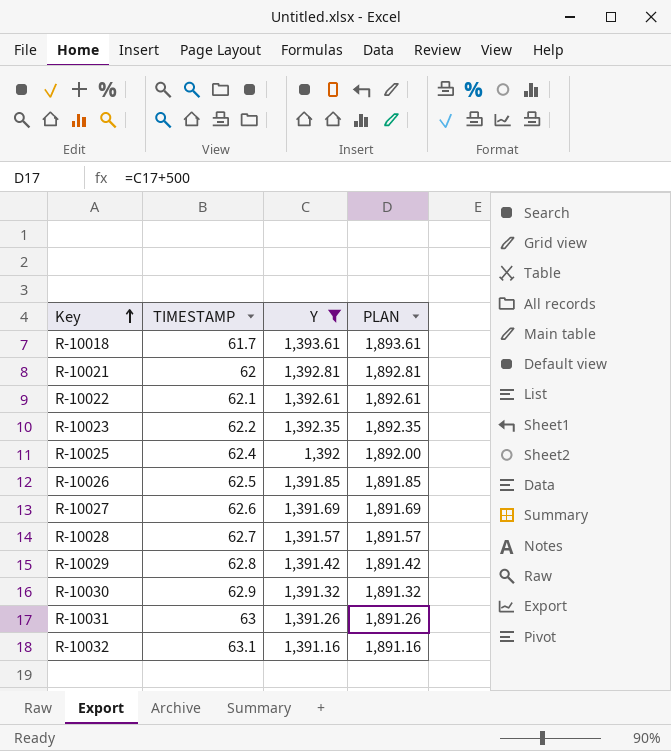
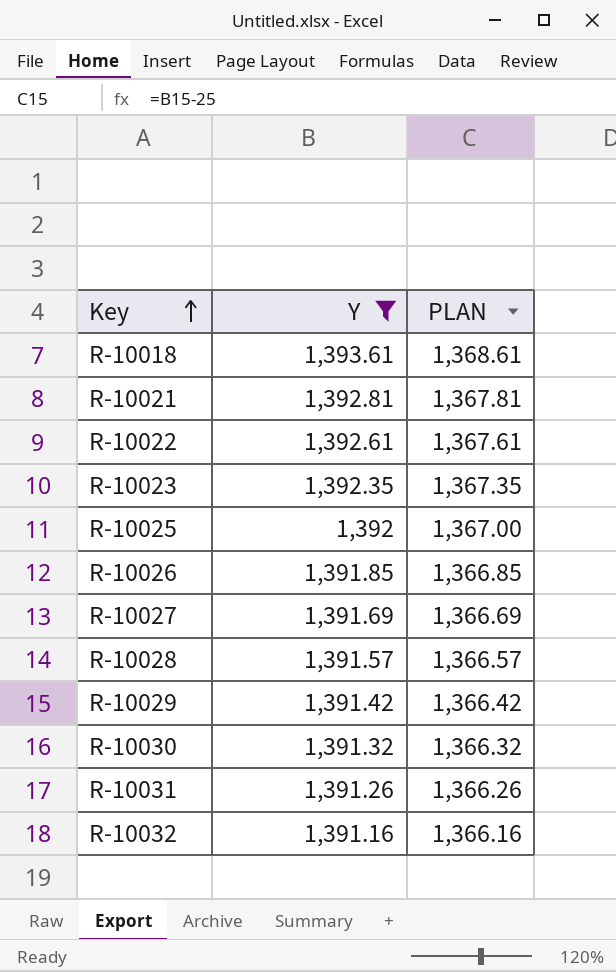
column TIMESTAMP | position: 2 -> none
column PLAN | formula: [Y] + 500 -> [Y] - 25

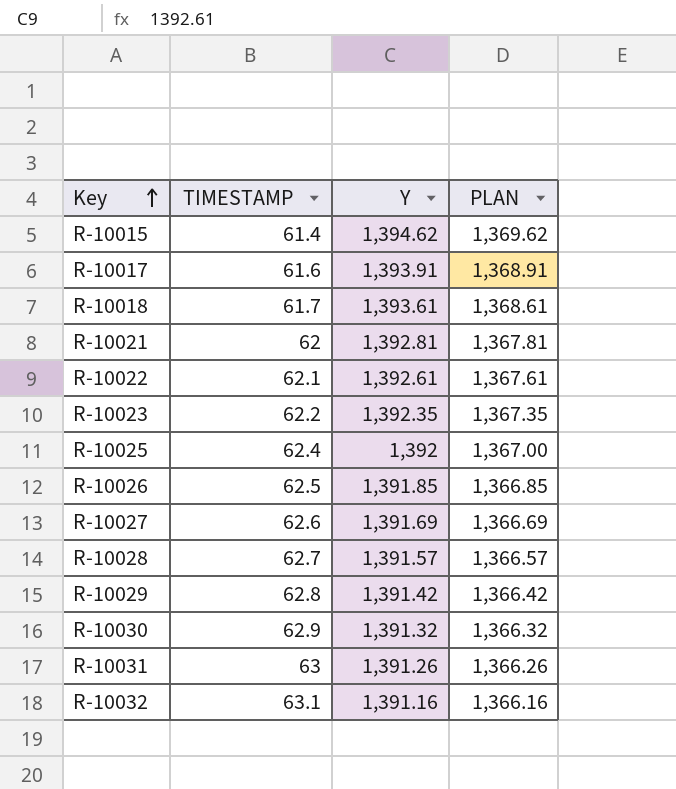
filter: Y <= 1,393.61 -> none
column TIMESTAMP | position: none -> 2

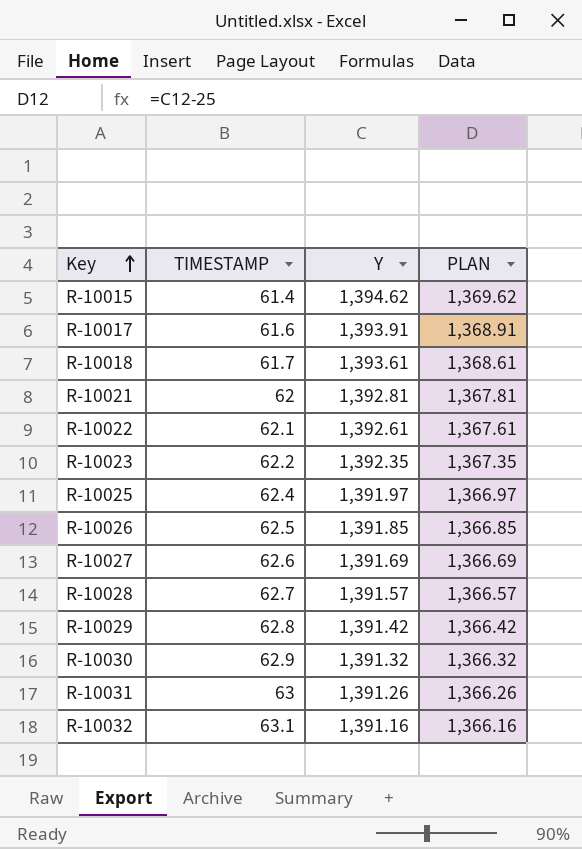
R-10025 | Y: 1,392 -> 1,391.97
R-10025 | PLAN: 1,367.00 -> 1,366.97

